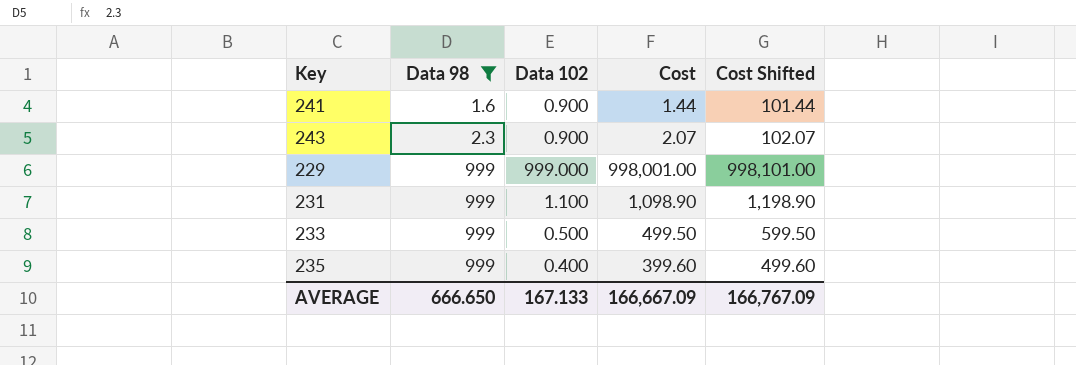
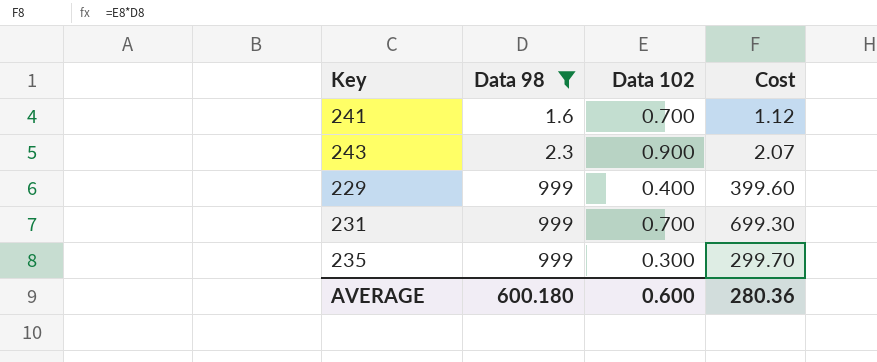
column Cost Shifted | formula: [Cost] + 100 -> none
row 233: 999 | 0.500 | 499.50 | 599.50 -> none
241 | Data 102: 0.900 -> 0.700
241 | Cost: 1.44 -> 1.12
229 | Data 102: 999.000 -> 0.400
229 | Cost: 998,001.00 -> 399.60
231 | Data 102: 1.100 -> 0.700
231 | Cost: 1,098.90 -> 699.30
235 | Data 102: 0.400 -> 0.300
235 | Cost: 399.60 -> 299.70
AVERAGE | Data 98: 666.650 -> 600.180
AVERAGE | Data 102: 167.133 -> 0.600
AVERAGE | Cost: 166,667.09 -> 280.36

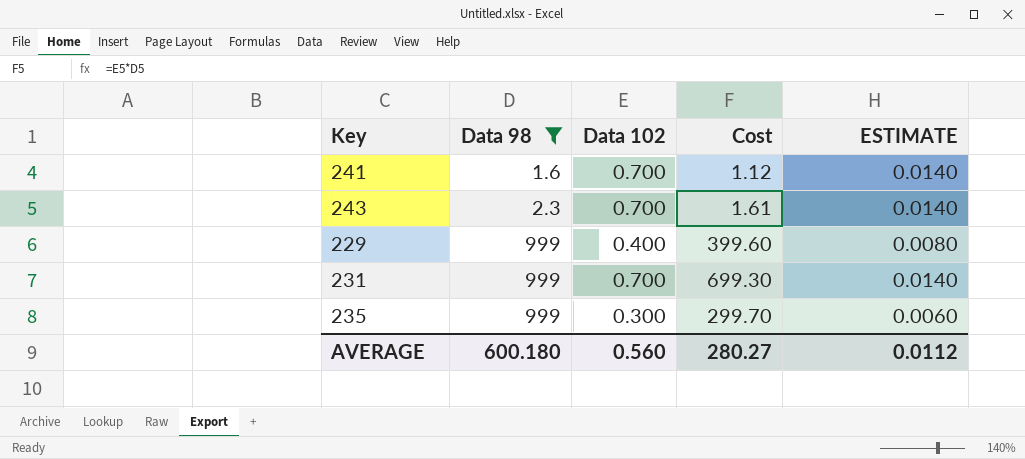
column ESTIMATE | formula: none -> [Data 102] * 0.02
243 | Data 102: 0.900 -> 0.700
243 | Cost: 2.07 -> 1.61
AVERAGE | Data 102: 0.600 -> 0.560
AVERAGE | Cost: 280.36 -> 280.27

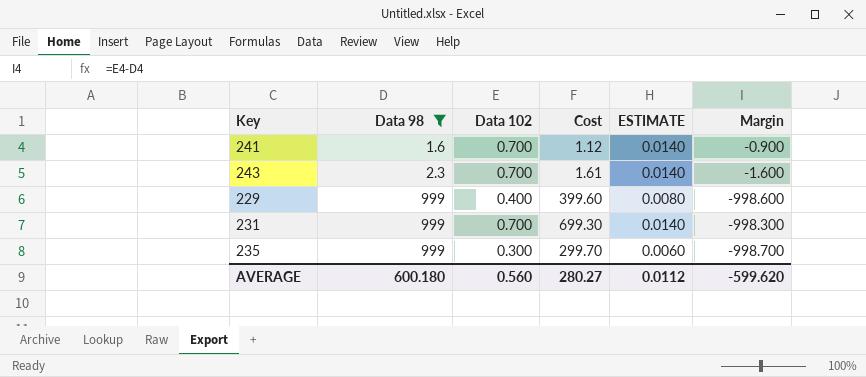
column Margin | formula: none -> [Data 102] - [Data 98]

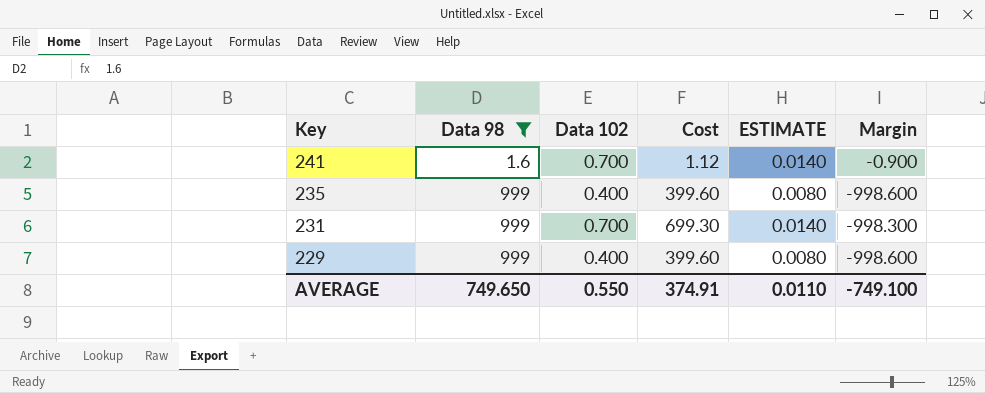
row order: Data 98 ascending -> Key descending
row 243: 2.3 | 0.700 | 1.61 | 0.0140 | -1.600 -> none
235 | Data 102: 0.300 -> 0.400
235 | Cost: 299.70 -> 399.60
235 | ESTIMATE: 0.0060 -> 0.0080
235 | Margin: -998.700 -> -998.600
AVERAGE | Data 98: 600.180 -> 749.650
AVERAGE | Data 102: 0.560 -> 0.550
AVERAGE | Cost: 280.27 -> 374.91
AVERAGE | ESTIMATE: 0.0112 -> 0.0110
AVERAGE | Margin: -599.620 -> -749.100

